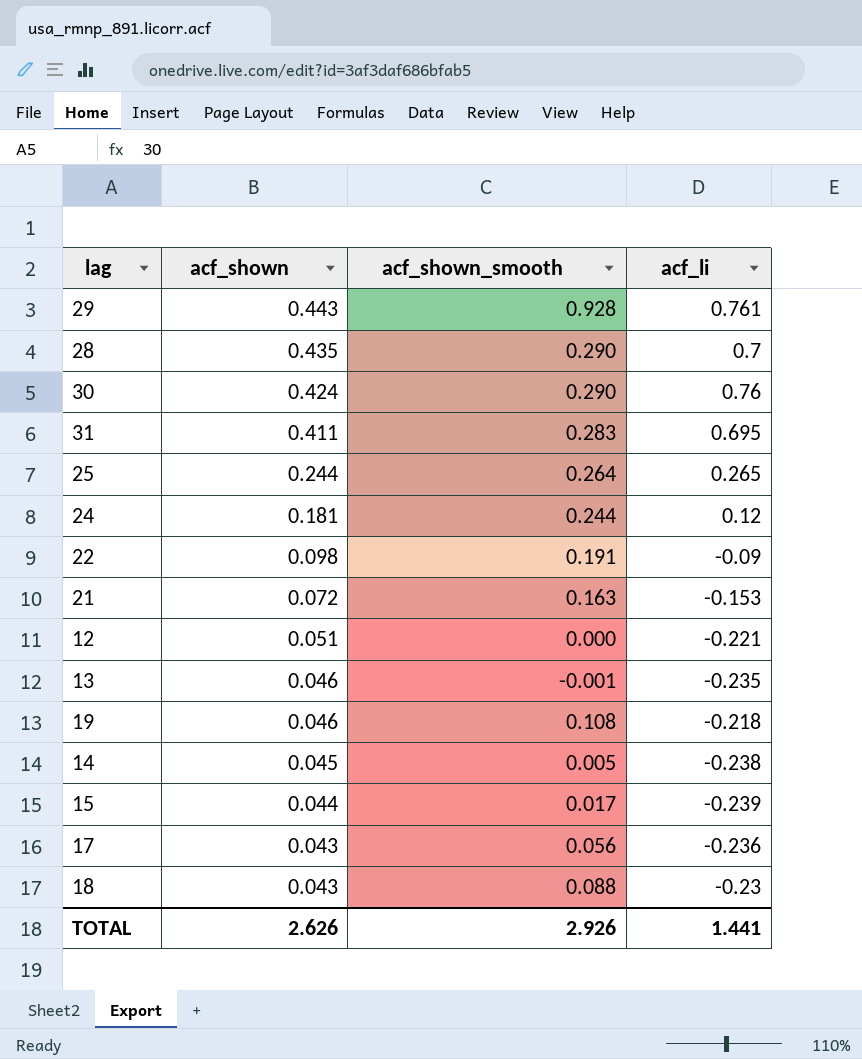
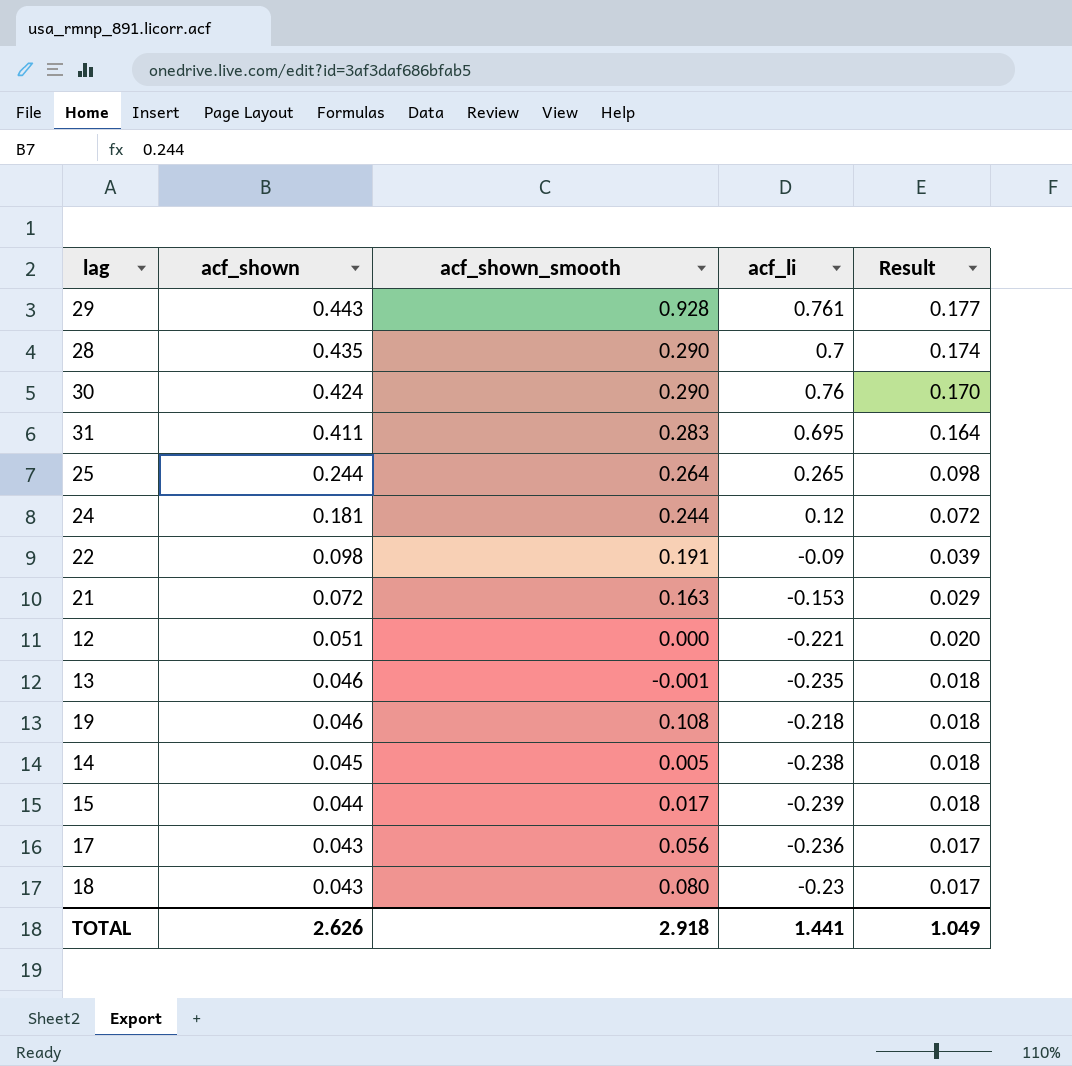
column Result | formula: none -> [acf_shown] * 0.4
18 | acf_shown_smooth: 0.088 -> 0.080
TOTAL | acf_shown_smooth: 2.926 -> 2.918

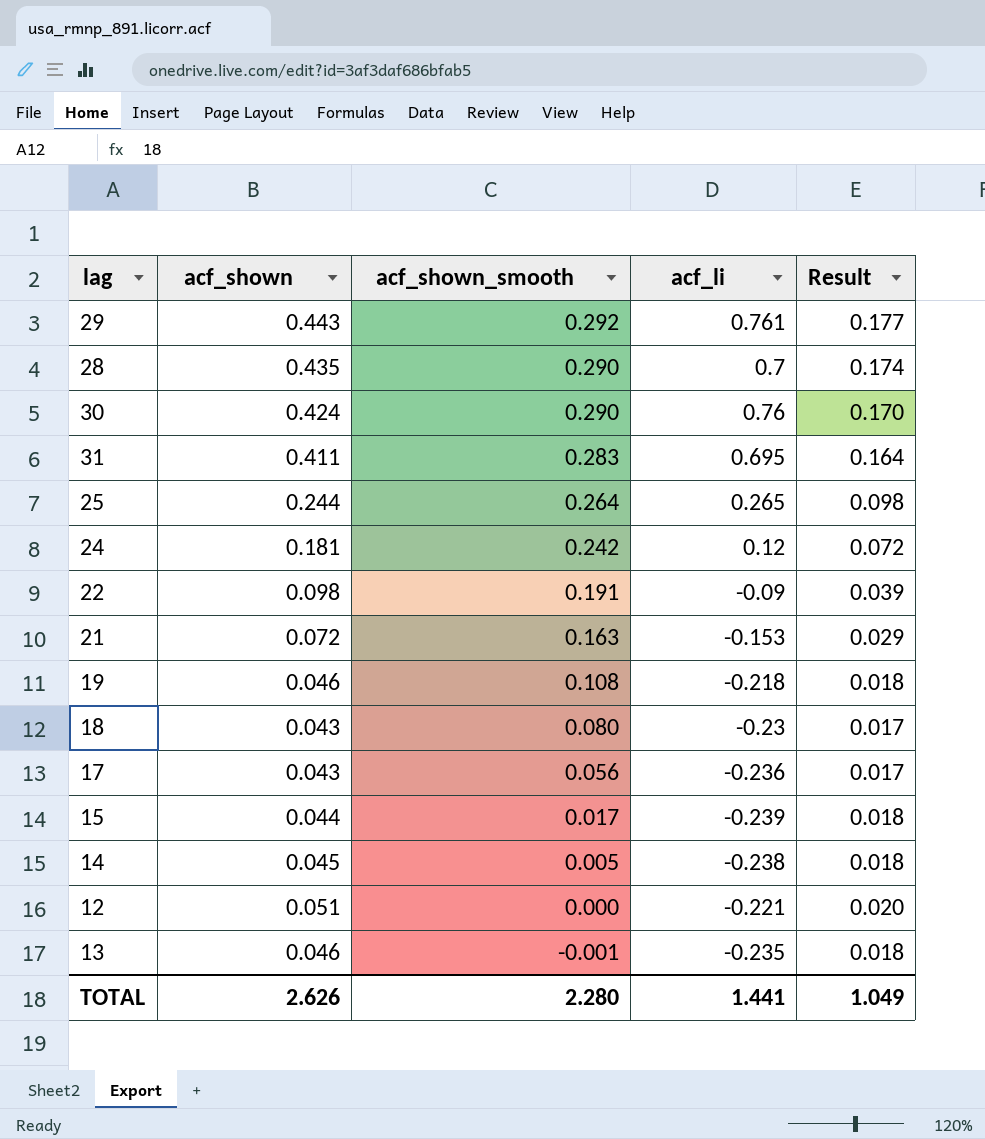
row order: acf_shown descending -> acf_shown_smooth descending
29 | acf_shown_smooth: 0.928 -> 0.292
24 | acf_shown_smooth: 0.244 -> 0.242
TOTAL | acf_shown_smooth: 2.918 -> 2.280

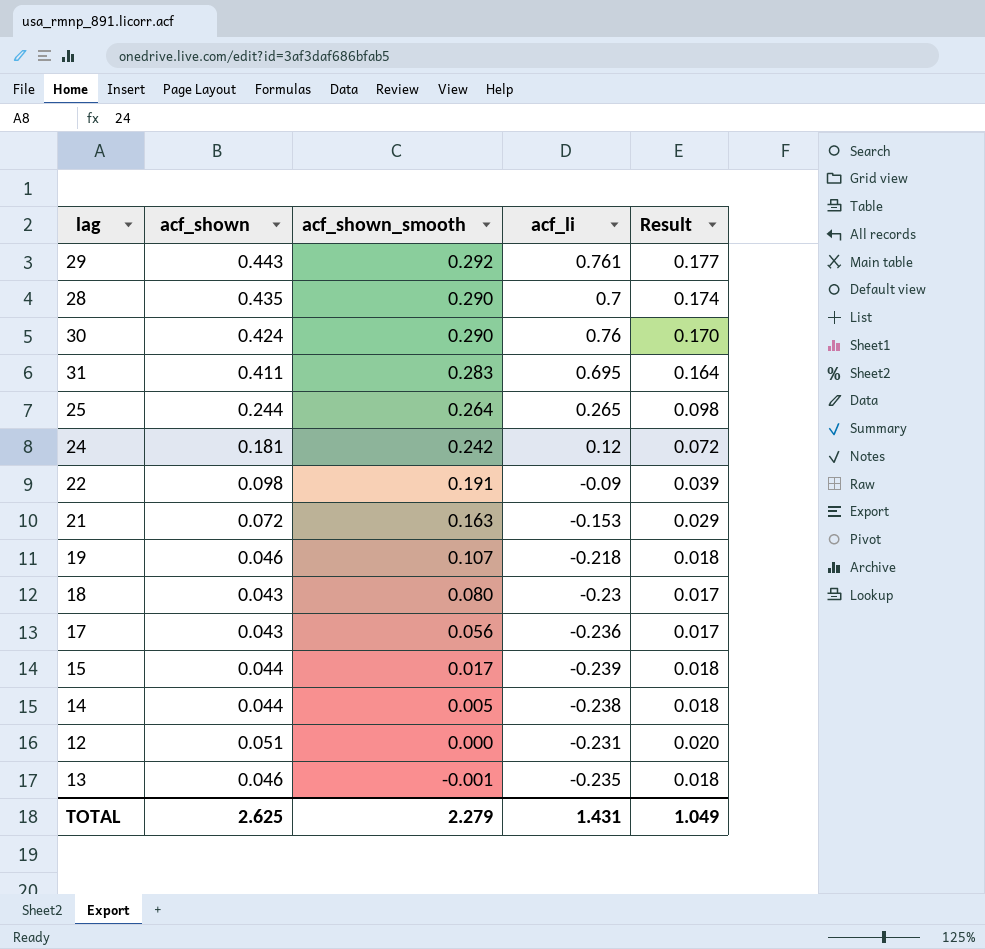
19 | acf_shown_smooth: 0.108 -> 0.107
14 | acf_shown: 0.045 -> 0.044
12 | acf_li: -0.221 -> -0.231
TOTAL | acf_shown: 2.626 -> 2.625
TOTAL | acf_shown_smooth: 2.280 -> 2.279
TOTAL | acf_li: 1.441 -> 1.431

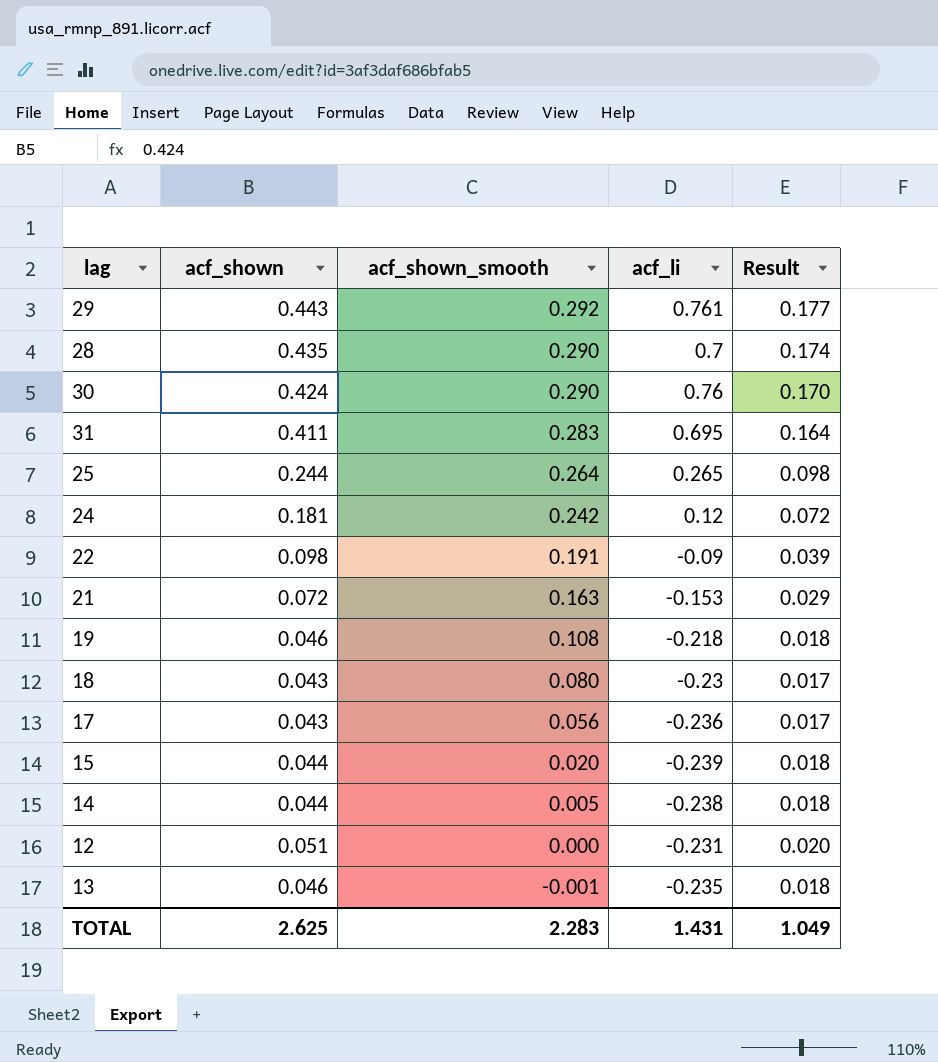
19 | acf_shown_smooth: 0.107 -> 0.108
15 | acf_shown_smooth: 0.017 -> 0.020
TOTAL | acf_shown_smooth: 2.279 -> 2.283

